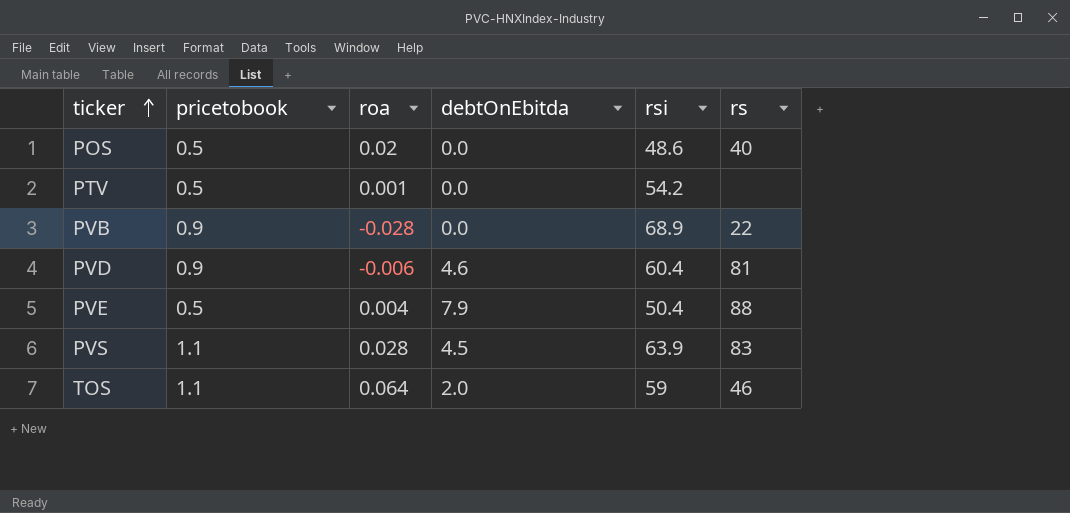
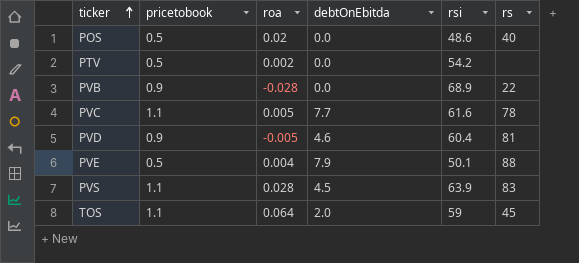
PTV | roa: 0.001 -> 0.002
row PVC: none -> 1.1 | 0.005 | 7.7 | 61.6 | 78
PVD | roa: -0.006 -> -0.005
PVE | rsi: 50.4 -> 50.1
TOS | rs: 46 -> 45

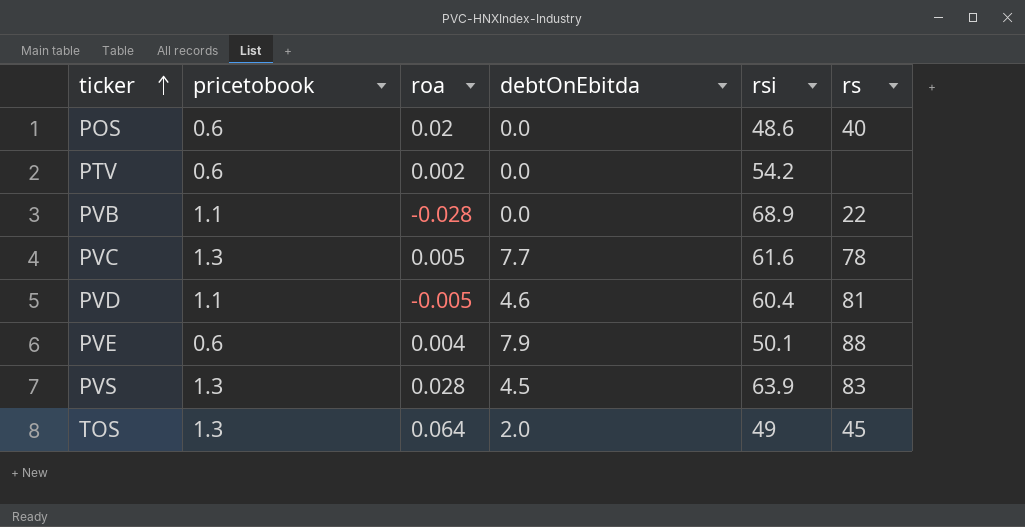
POS | pricetobook: 0.5 -> 0.6
PTV | pricetobook: 0.5 -> 0.6
PVB | pricetobook: 0.9 -> 1.1
PVC | pricetobook: 1.1 -> 1.3
PVD | pricetobook: 0.9 -> 1.1
PVE | pricetobook: 0.5 -> 0.6
PVS | pricetobook: 1.1 -> 1.3
TOS | pricetobook: 1.1 -> 1.3
TOS | rsi: 59 -> 49

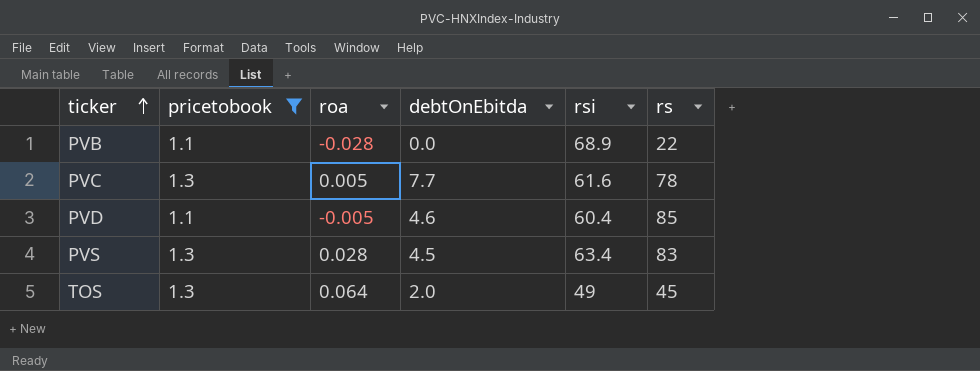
filter: none -> pricetobook != 0.6
PVD | rs: 81 -> 85
PVS | rsi: 63.9 -> 63.4

